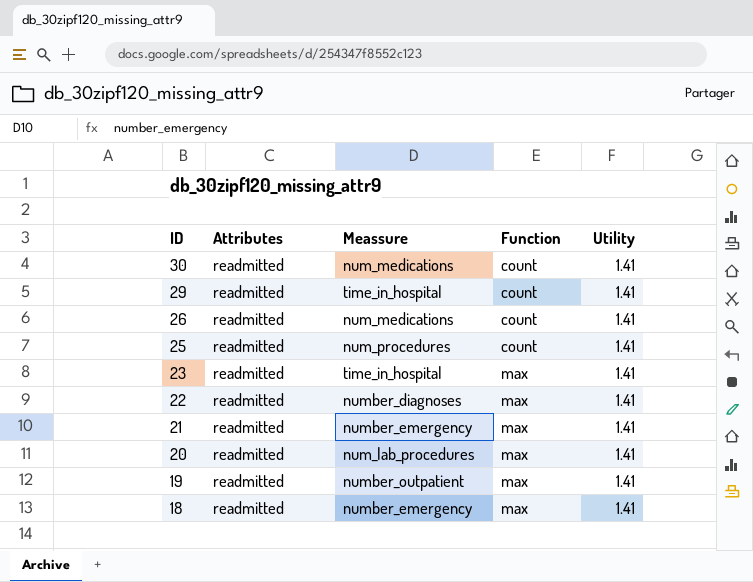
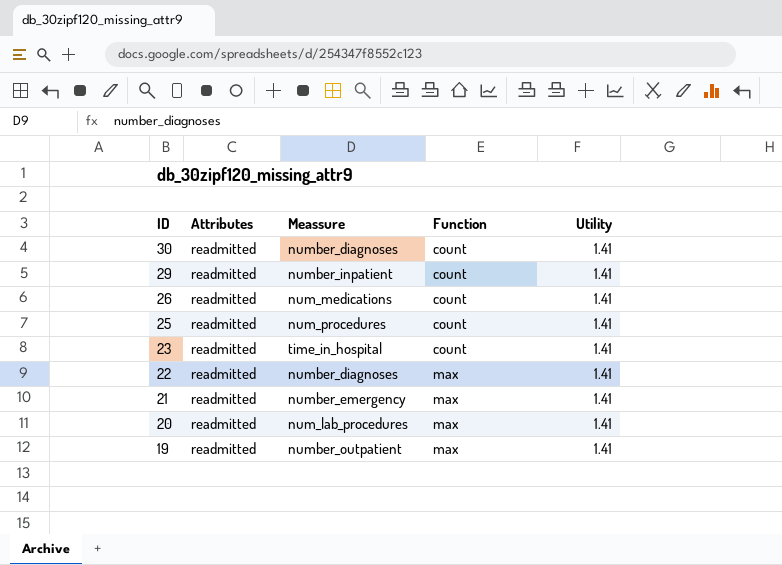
row 18: readmitted | number_emergency | max | 1.41 -> none
30 | Meassure: num_medications -> number_diagnoses
29 | Meassure: time_in_hospital -> number_inpatient
23 | Function: max -> count

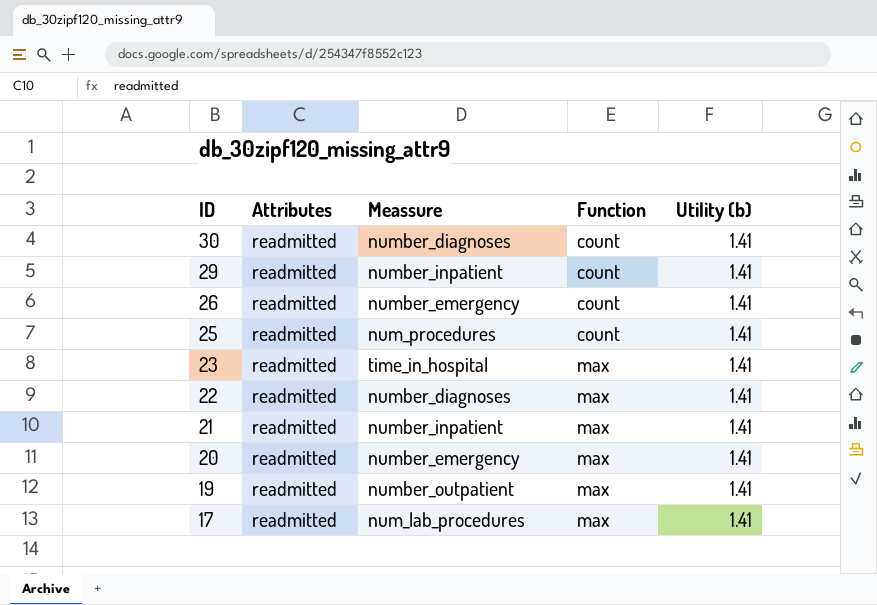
column name: Utility -> Utility (b)
26 | Meassure: num_medications -> number_emergency
23 | Function: count -> max
21 | Meassure: number_emergency -> number_inpatient
20 | Meassure: num_lab_procedures -> number_emergency
row 17: none -> readmitted | num_lab_procedures | max | 1.41

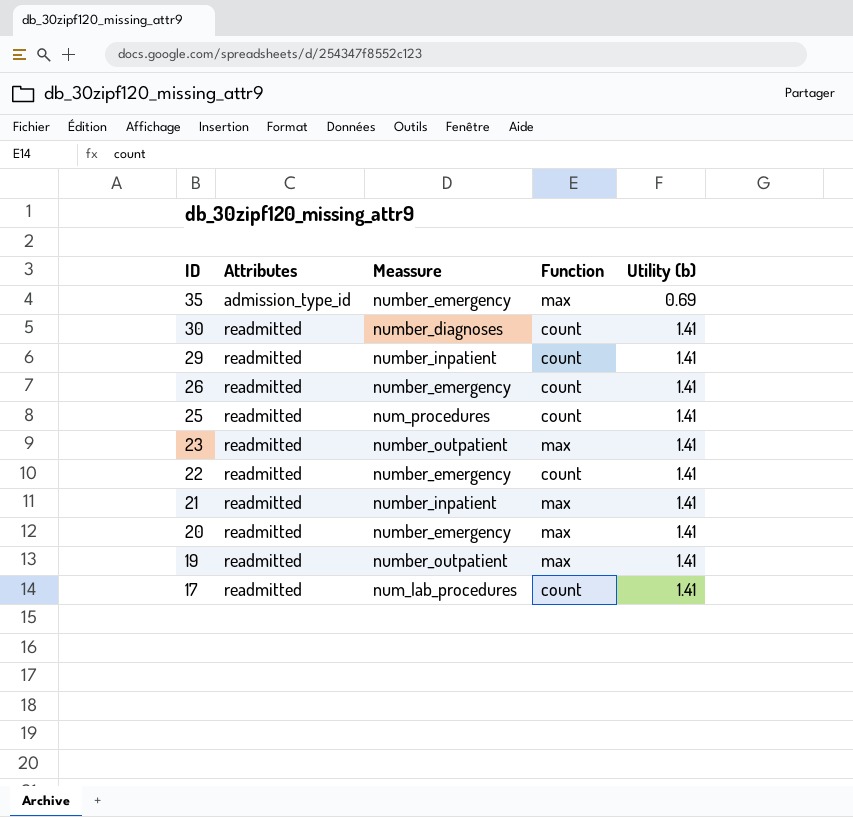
row 35: none -> admission_type_id | number_emergency | max | 0.69
23 | Meassure: time_in_hospital -> number_outpatient
22 | Meassure: number_diagnoses -> number_emergency
22 | Function: max -> count
17 | Function: max -> count

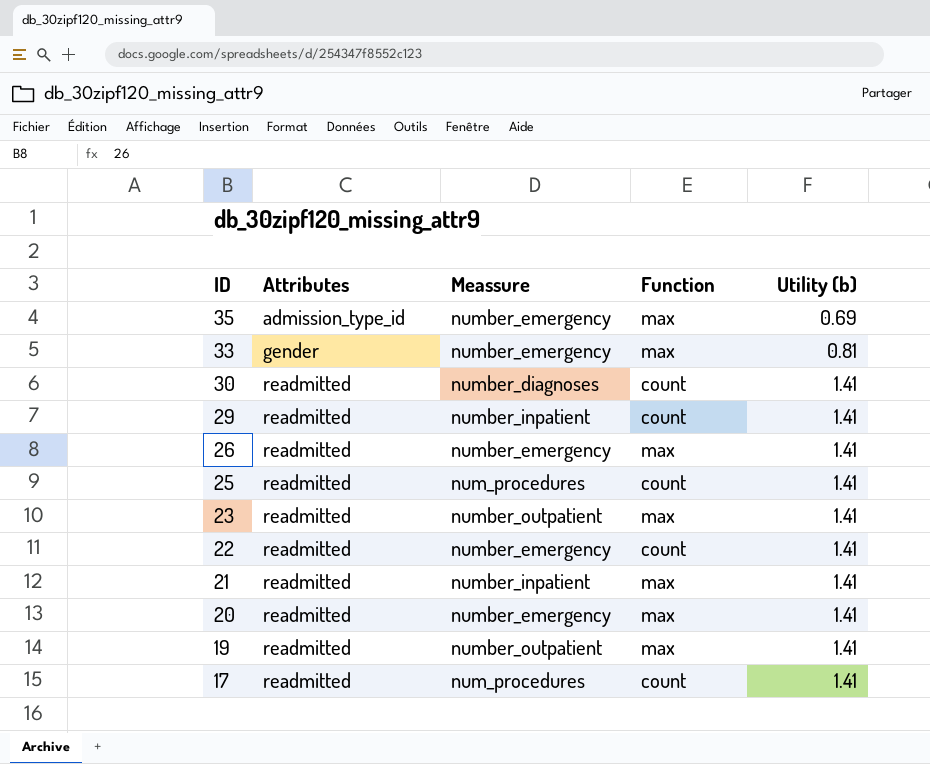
row 33: none -> gender | number_emergency | max | 0.81
26 | Function: count -> max
17 | Meassure: num_lab_procedures -> num_procedures

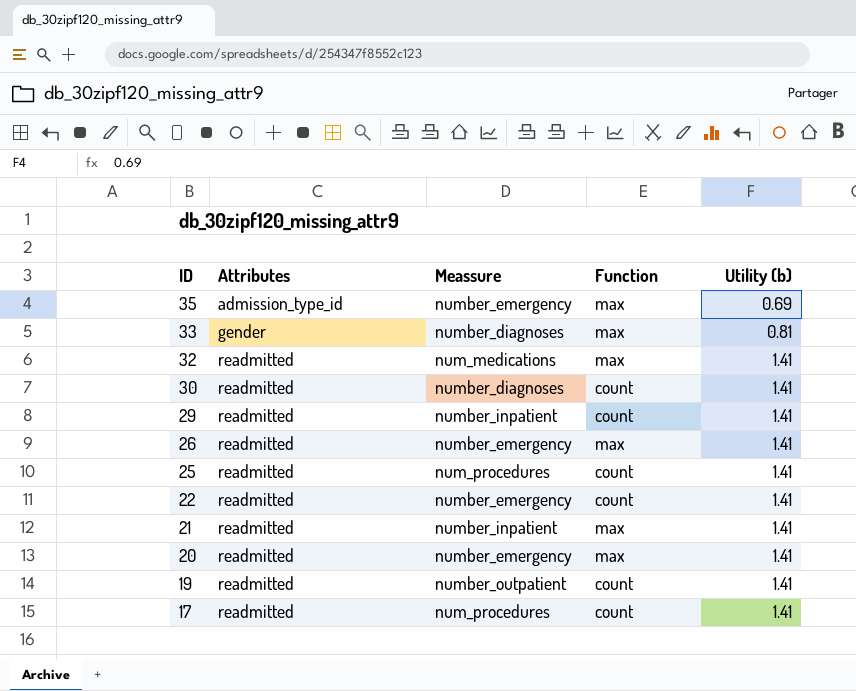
row 23: readmitted | number_outpatient | max | 1.41 -> none
33 | Meassure: number_emergency -> number_diagnoses
row 32: none -> readmitted | num_medications | max | 1.41
19 | Function: max -> count

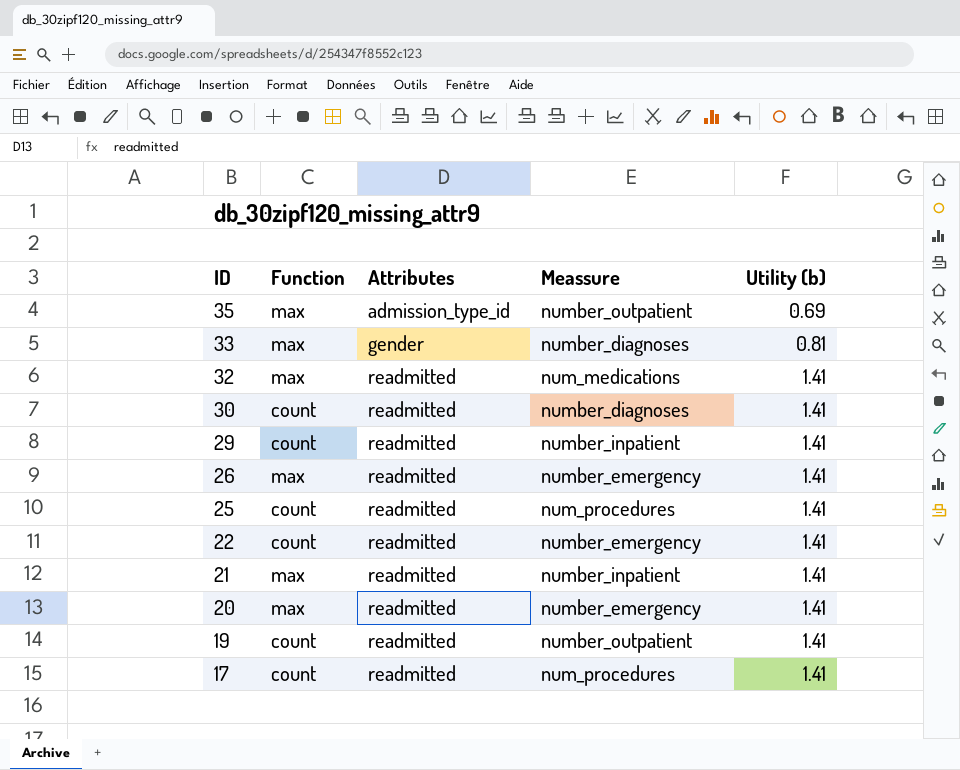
column Function | position: 4 -> 2
35 | Meassure: number_emergency -> number_outpatient

